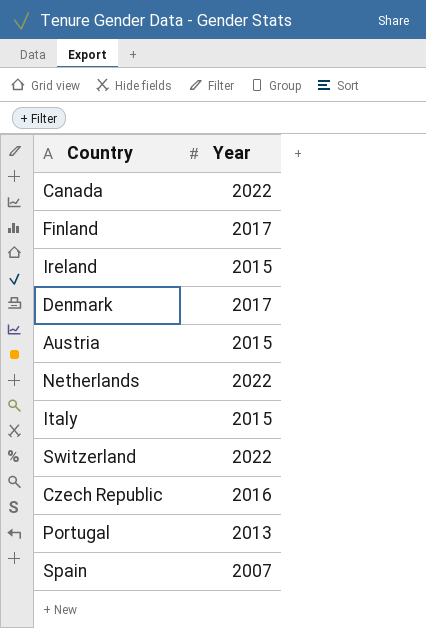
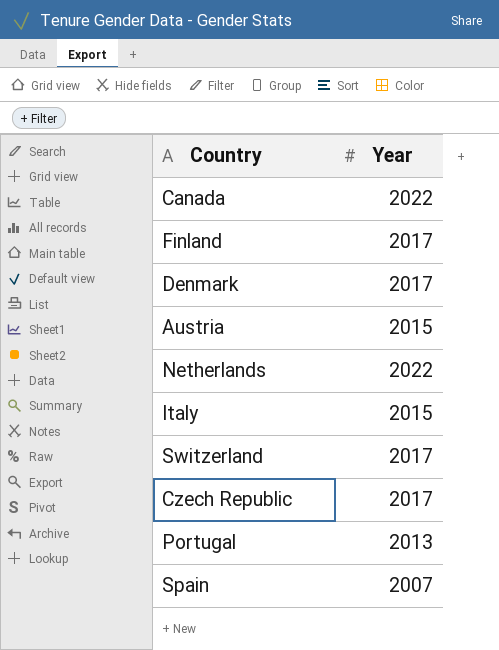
row Ireland: 2015 -> none
Switzerland | Year: 2022 -> 2017
Czech Republic | Year: 2016 -> 2017

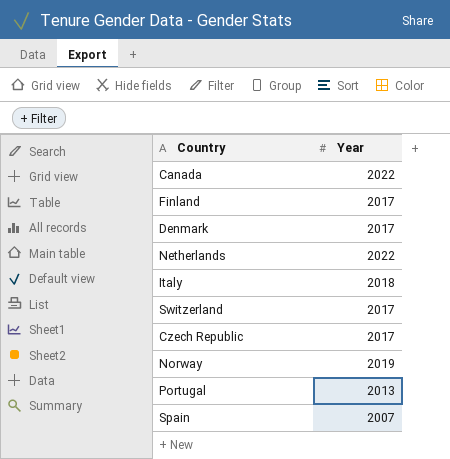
row Austria: 2015 -> none
Italy | Year: 2015 -> 2018
row Norway: none -> 2019

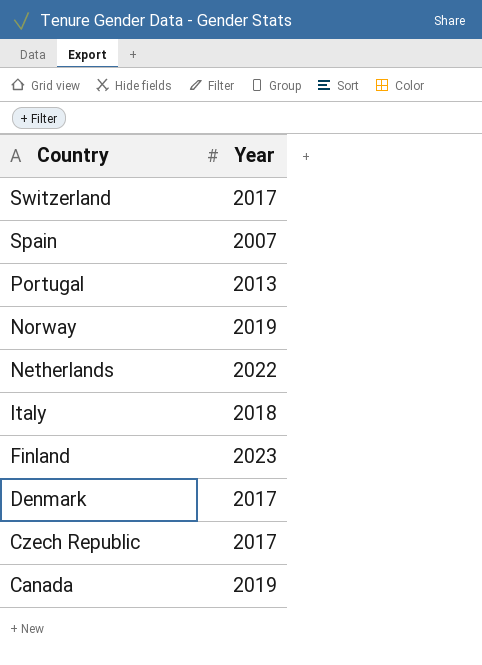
row order: none -> Country descending
Finland | Year: 2017 -> 2023
Canada | Year: 2022 -> 2019

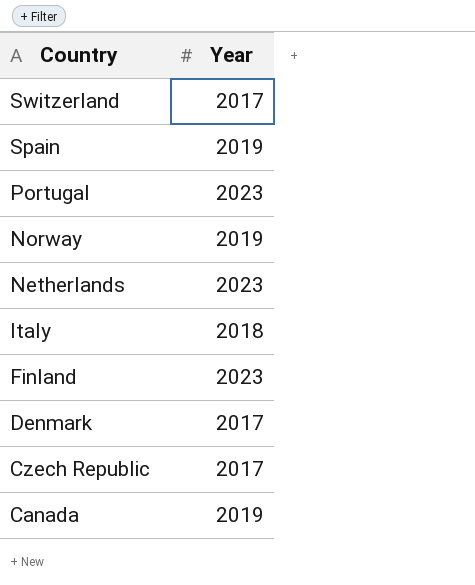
Spain | Year: 2007 -> 2019
Portugal | Year: 2013 -> 2023
Netherlands | Year: 2022 -> 2023

